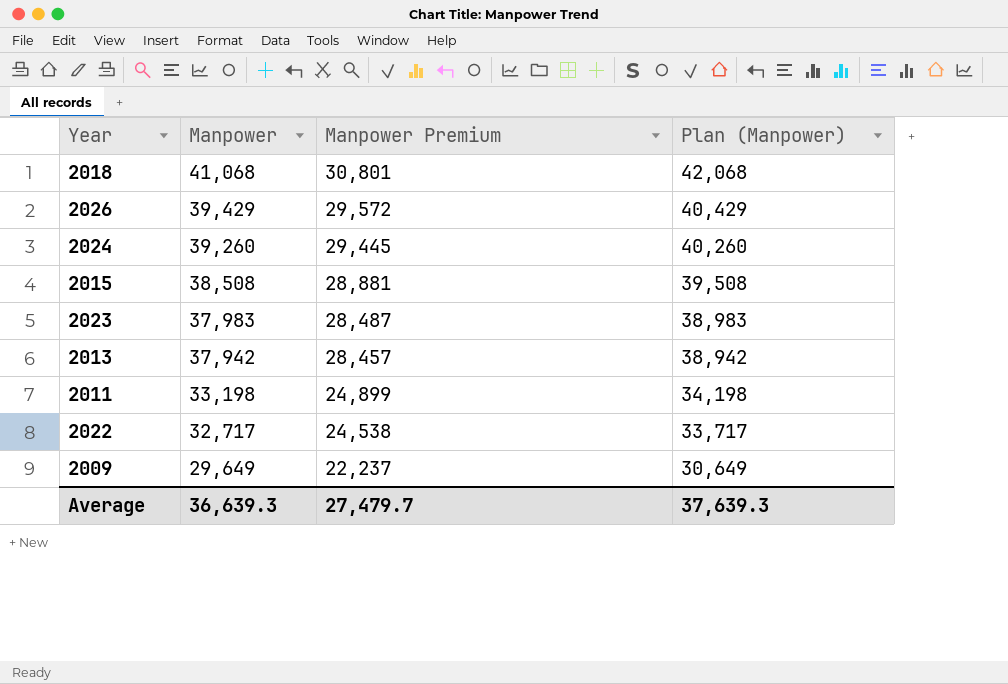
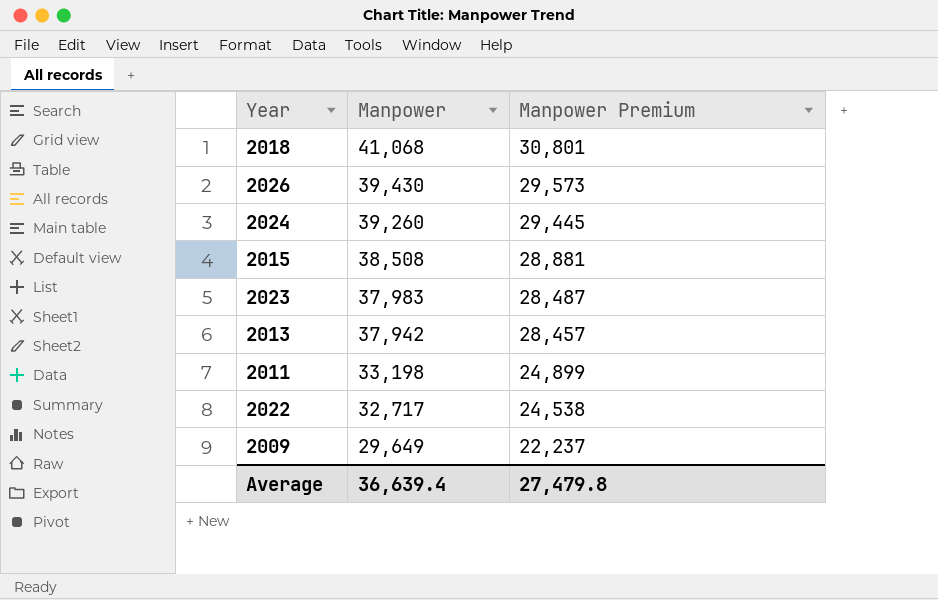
column Plan (Manpower) | formula: [Manpower] + 1000 -> none
2026 | Manpower: 39,429 -> 39,430
2026 | Manpower Premium: 29,572 -> 29,573
Average | Manpower: 36,639.3 -> 36,639.4
Average | Manpower Premium: 27,479.7 -> 27,479.8

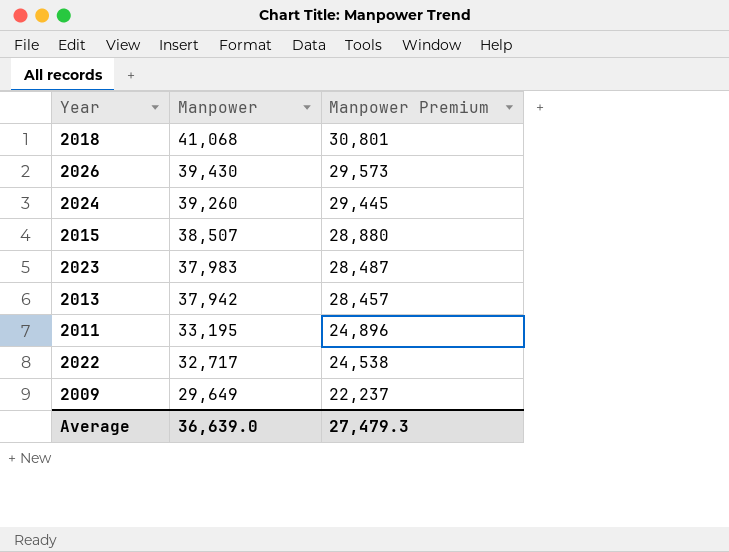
2015 | Manpower: 38,508 -> 38,507
2015 | Manpower Premium: 28,881 -> 28,880
2011 | Manpower: 33,198 -> 33,195
2011 | Manpower Premium: 24,899 -> 24,896
Average | Manpower: 36,639.4 -> 36,639.0
Average | Manpower Premium: 27,479.8 -> 27,479.3

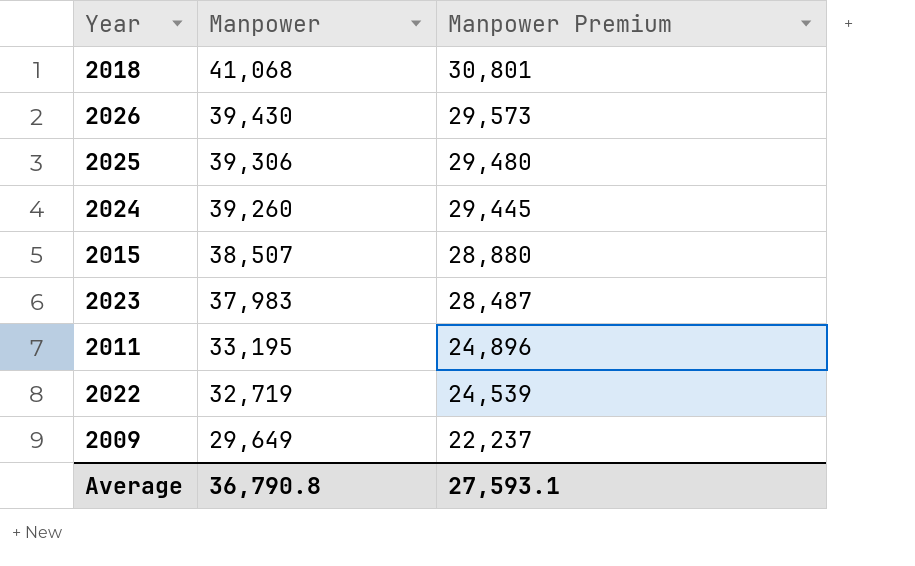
row 2013: 37,942 | 28,457 -> none
row 2025: none -> 39,306 | 29,480
2022 | Manpower: 32,717 -> 32,719
2022 | Manpower Premium: 24,538 -> 24,539
Average | Manpower: 36,639.0 -> 36,790.8
Average | Manpower Premium: 27,479.3 -> 27,593.1

